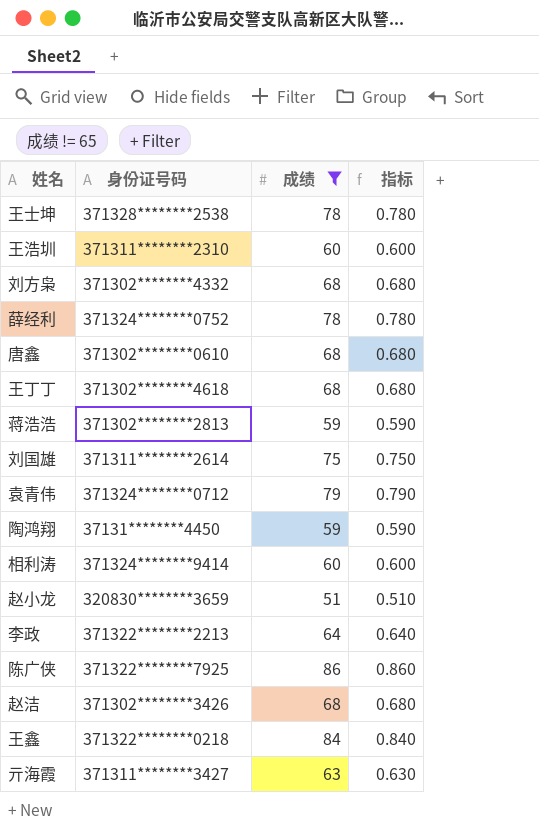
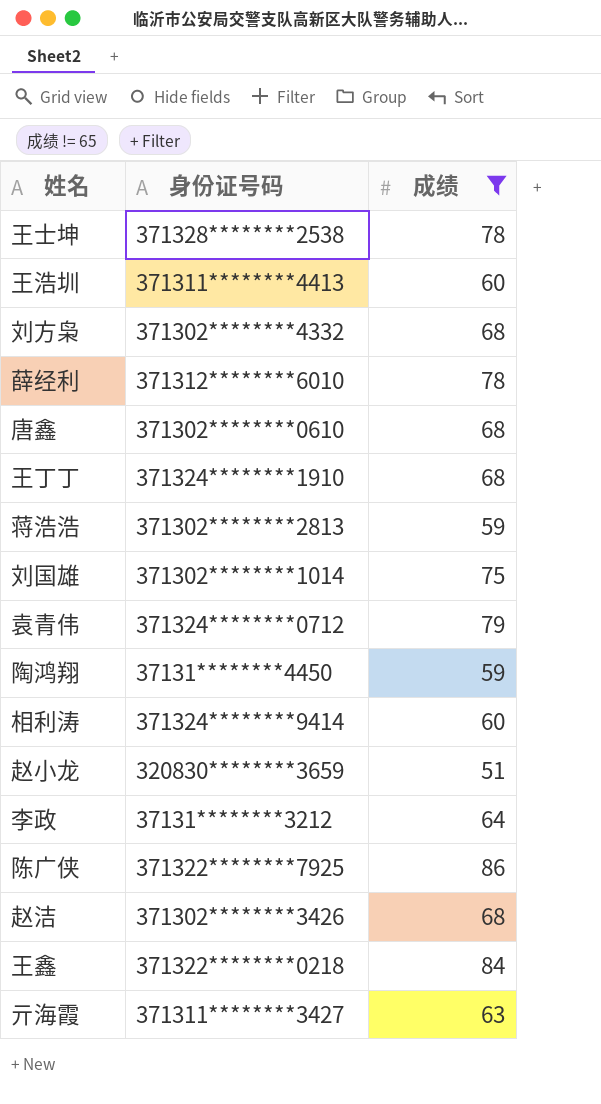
column 指标 | formula: [成绩] * 0.01 -> none
王浩圳 | 身份证号码: 371311********2310 -> 371311********4413
薛经利 | 身份证号码: 371324********0752 -> 371312********6010
王丁丁 | 身份证号码: 371302********4618 -> 371324********1910
刘国雄 | 身份证号码: 371311********2614 -> 371302********1014
李政 | 身份证号码: 371322********2213 -> 37131********3212

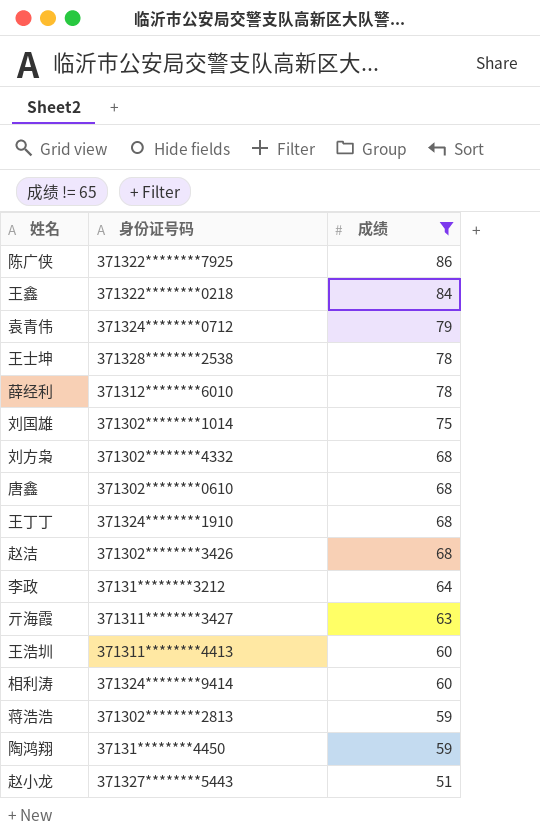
row order: none -> 成绩 descending
赵小龙 | 身份证号码: 320830********3659 -> 371327********5443

